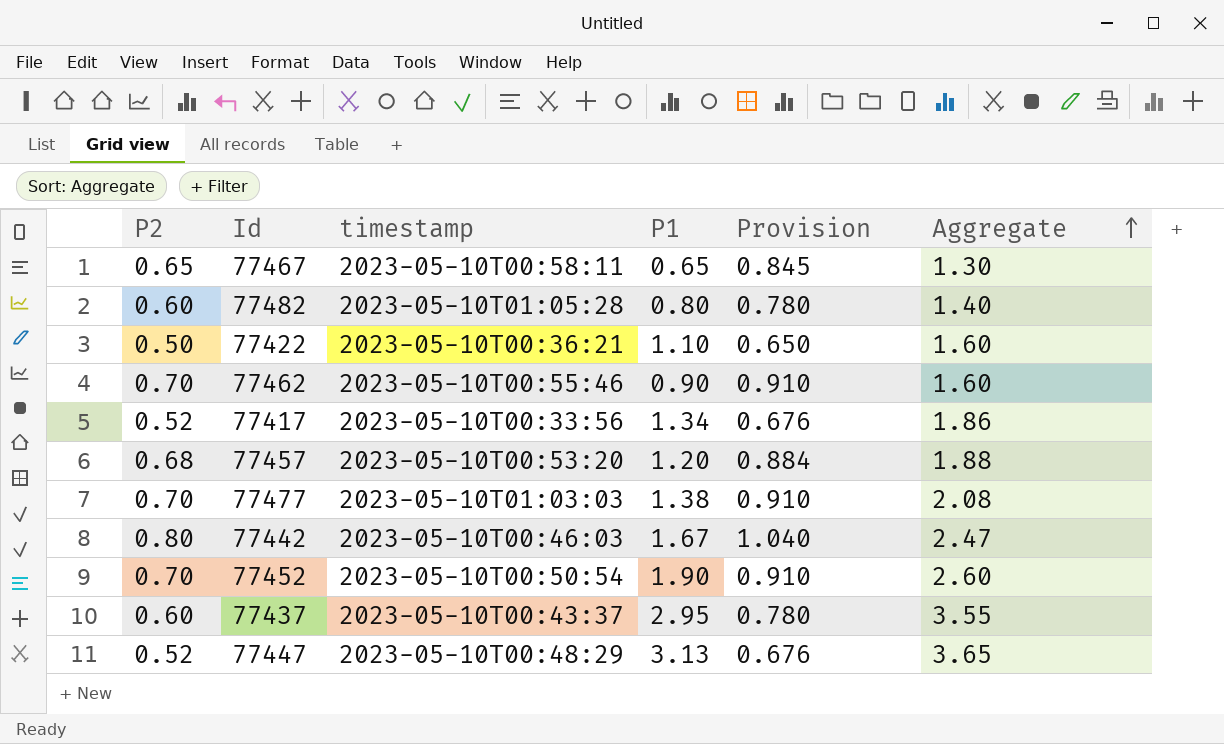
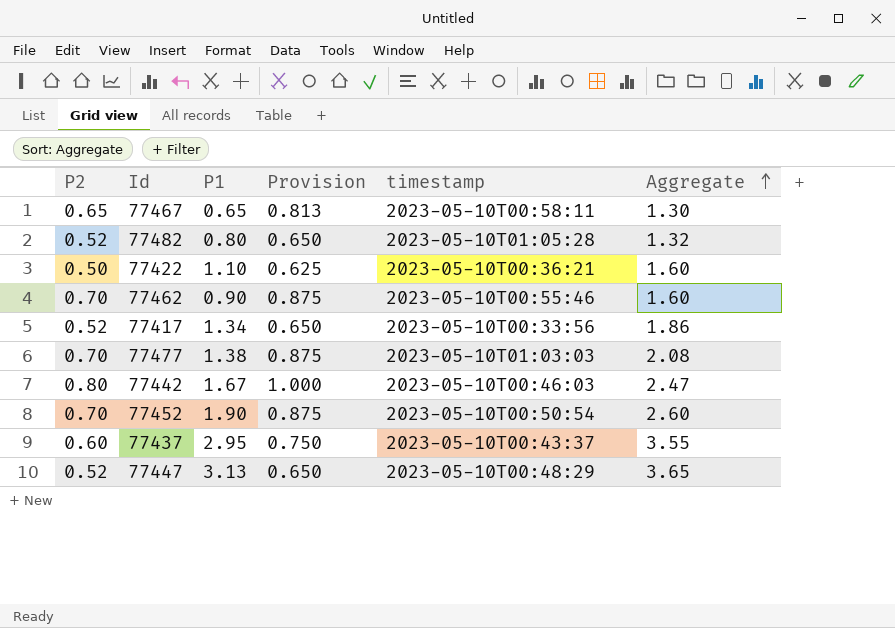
column Provision | formula: [P2] * 1.3 -> [P2] * 1.25
column timestamp | position: 3 -> 5
row 77457: 0.68 | 2023-05-10T00:53:20 | 1.20 | 0.884 | 1.88 -> none
77482 | P2: 0.60 -> 0.52
77482 | Aggregate: 1.40 -> 1.32

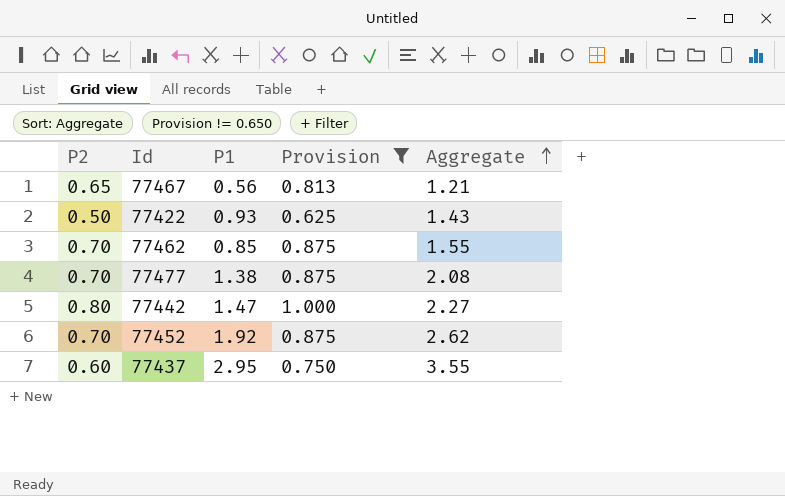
filter: none -> Provision != 0.650
column timestamp | position: 5 -> none
77467 | P1: 0.65 -> 0.56
77467 | Aggregate: 1.30 -> 1.21
77422 | P1: 1.10 -> 0.93
77422 | Aggregate: 1.60 -> 1.43
77462 | P1: 0.90 -> 0.85
77462 | Aggregate: 1.60 -> 1.55
77442 | P1: 1.67 -> 1.47
77442 | Aggregate: 2.47 -> 2.27
77452 | P1: 1.90 -> 1.92
77452 | Aggregate: 2.60 -> 2.62

